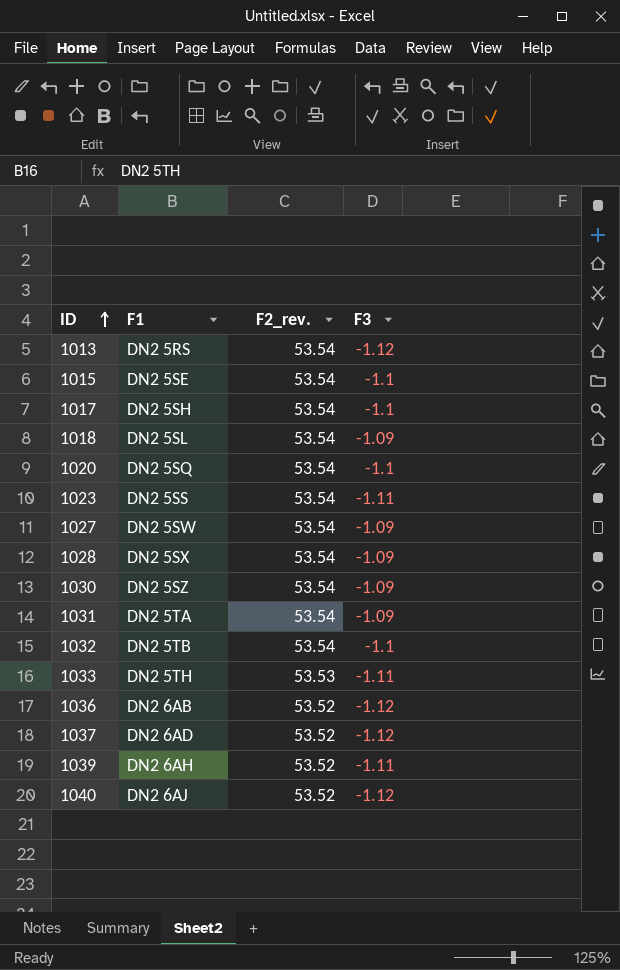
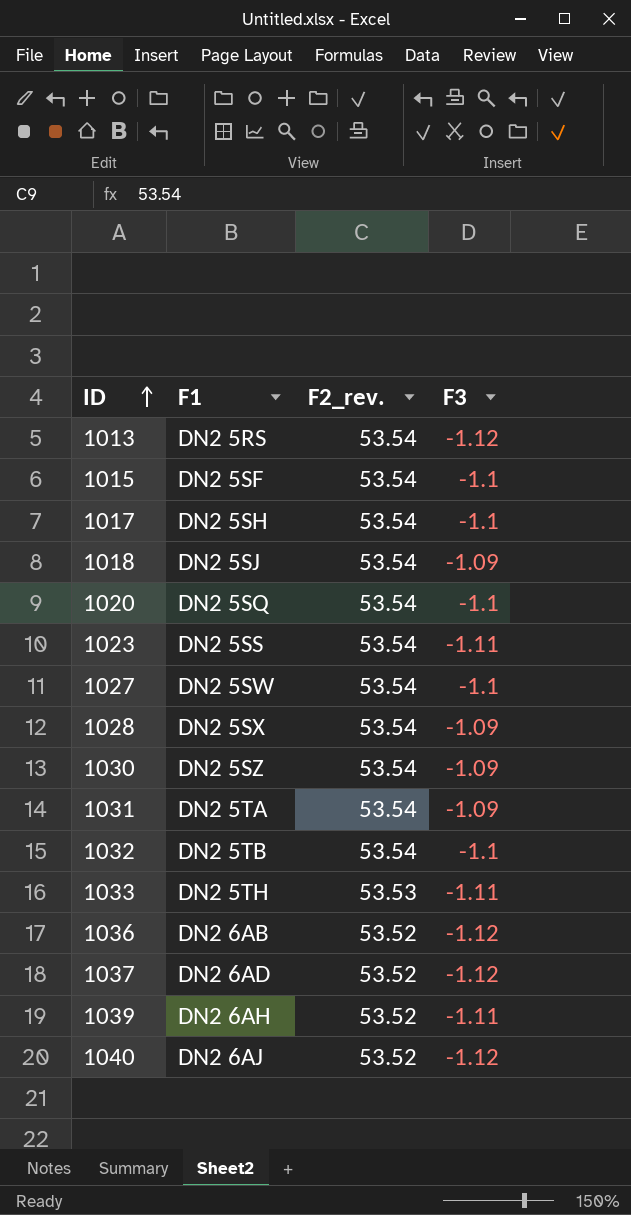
1015 | F1: DN2 5SE -> DN2 5SF
1018 | F1: DN2 5SL -> DN2 5SJ
1027 | F3: -1.09 -> -1.1

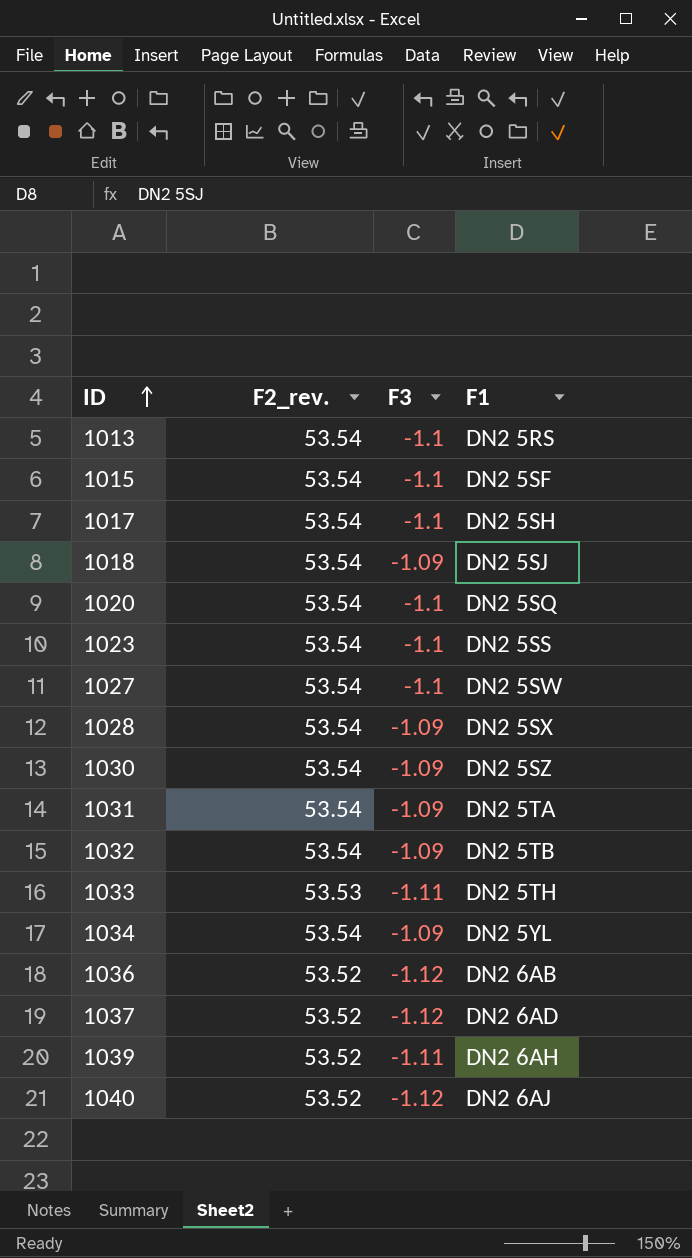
column F1 | position: 2 -> 4
1013 | F3: -1.12 -> -1.1
1023 | F3: -1.11 -> -1.1
1032 | F3: -1.1 -> -1.09
row 1034: none -> 53.54 | -1.09 | DN2 5YL

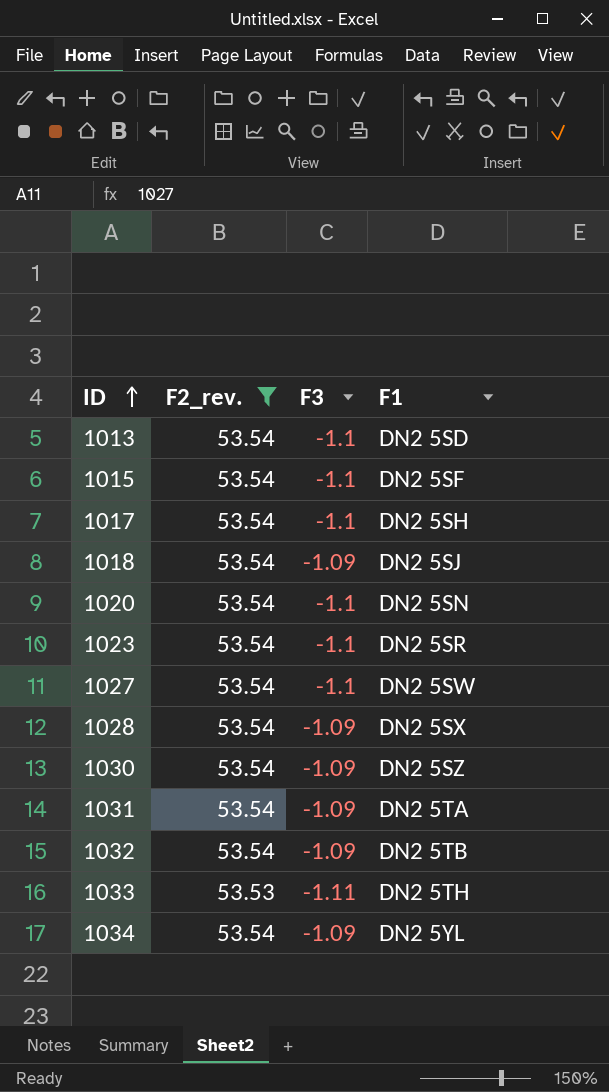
filter: none -> F2_rev. != 53.52
1013 | F1: DN2 5RS -> DN2 5SD
1020 | F1: DN2 5SQ -> DN2 5SN
1023 | F1: DN2 5SS -> DN2 5SR

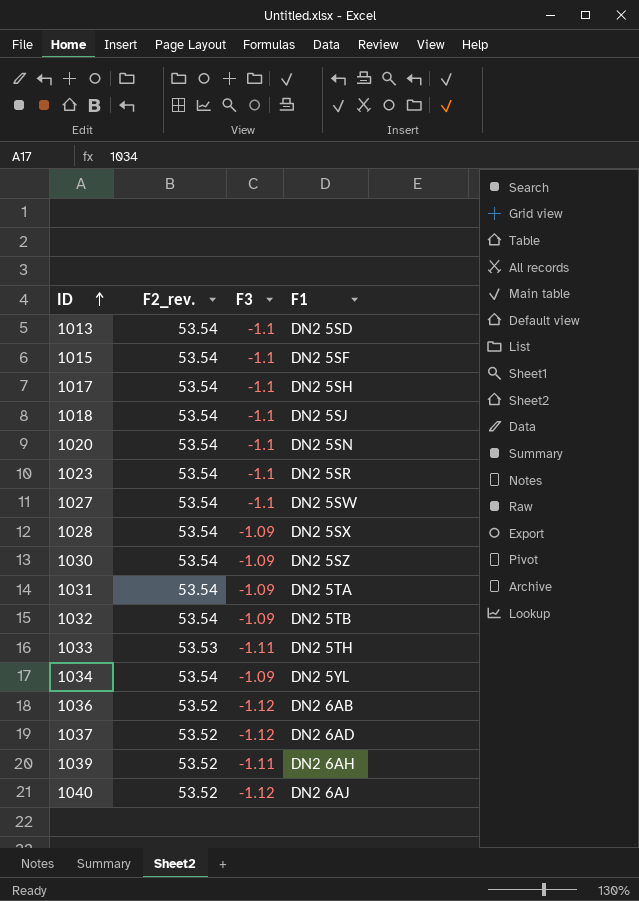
filter: F2_rev. != 53.52 -> none
1018 | F3: -1.09 -> -1.1

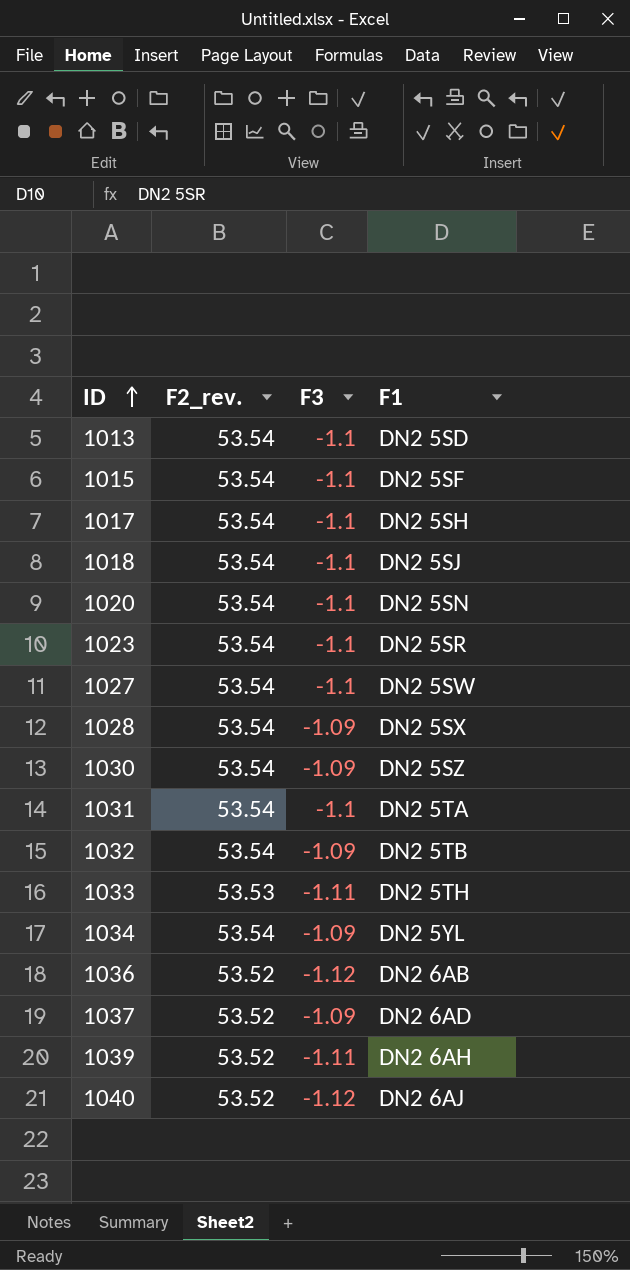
1031 | F3: -1.09 -> -1.1
1037 | F3: -1.12 -> -1.09

